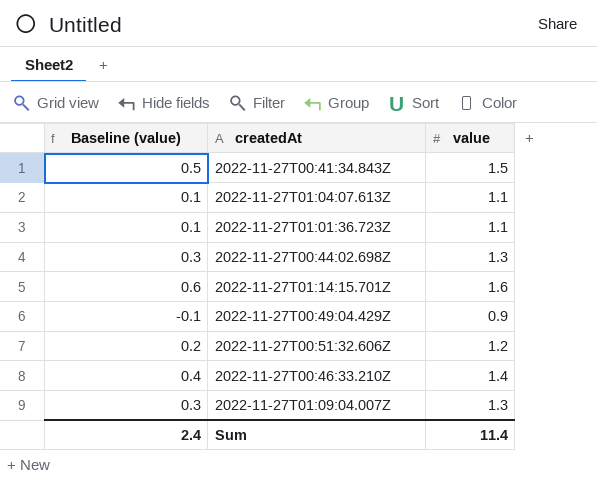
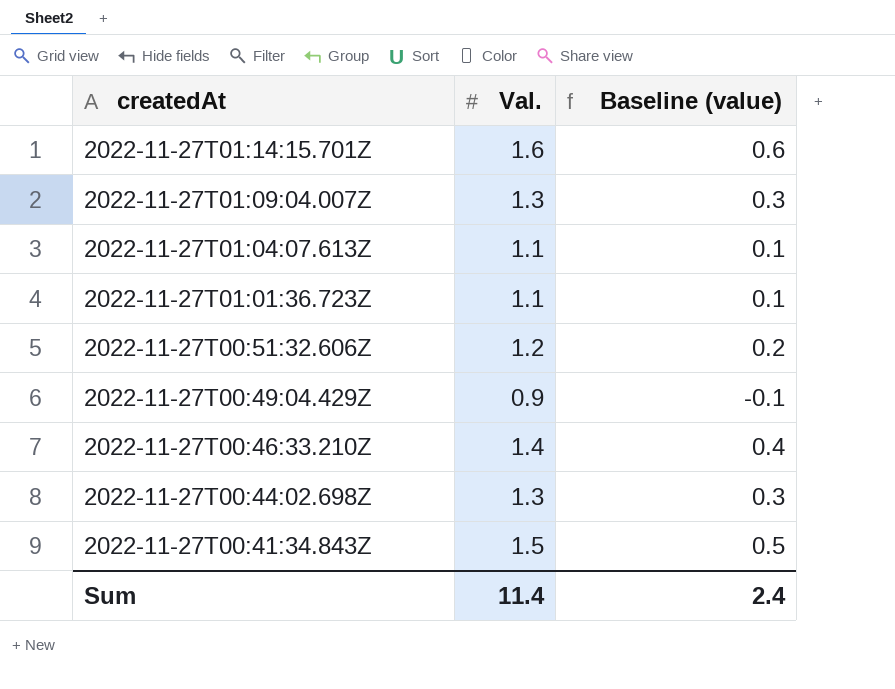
row order: none -> createdAt descending
column name: value -> Val.
column Baseline (value) | position: 1 -> 3

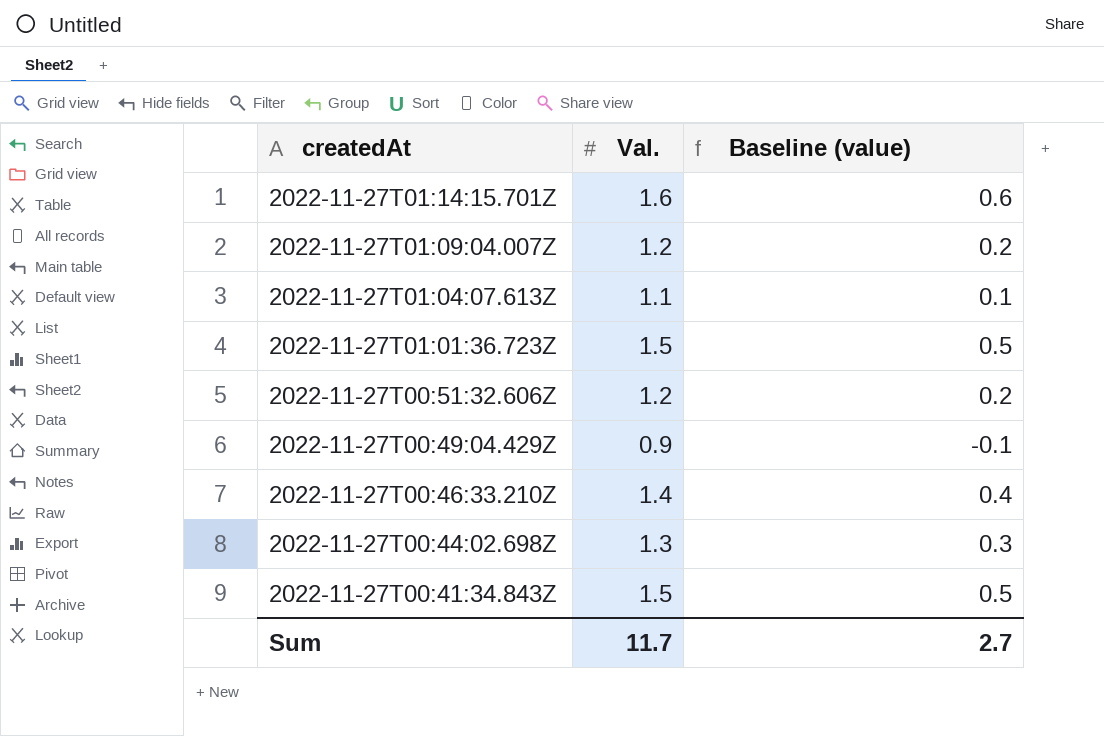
2022-11-27T01:09:04.007Z | Val.: 1.3 -> 1.2
2022-11-27T01:09:04.007Z | Baseline (value): 0.3 -> 0.2
2022-11-27T01:01:36.723Z | Val.: 1.1 -> 1.5
2022-11-27T01:01:36.723Z | Baseline (value): 0.1 -> 0.5
Sum | Val.: 11.4 -> 11.7
Sum | Baseline (value): 2.4 -> 2.7

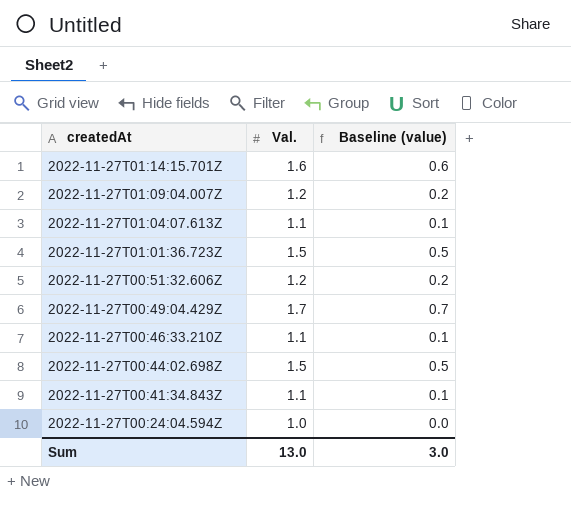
2022-11-27T00:49:04.429Z | Val.: 0.9 -> 1.7
2022-11-27T00:49:04.429Z | Baseline (value): -0.1 -> 0.7
2022-11-27T00:46:33.210Z | Val.: 1.4 -> 1.1
2022-11-27T00:46:33.210Z | Baseline (value): 0.4 -> 0.1
2022-11-27T00:44:02.698Z | Val.: 1.3 -> 1.5
2022-11-27T00:44:02.698Z | Baseline (value): 0.3 -> 0.5
2022-11-27T00:41:34.843Z | Val.: 1.5 -> 1.1
2022-11-27T00:41:34.843Z | Baseline (value): 0.5 -> 0.1
row 2022-11-27T00:24:04.594Z: none -> 1.0 | 0.0
Sum | Val.: 11.7 -> 13.0
Sum | Baseline (value): 2.7 -> 3.0

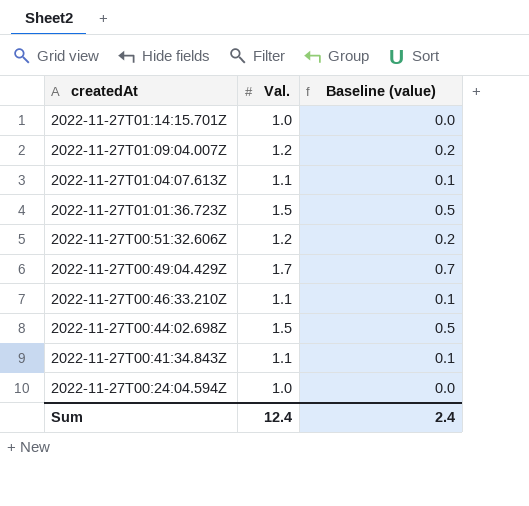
2022-11-27T01:14:15.701Z | Val.: 1.6 -> 1.0
2022-11-27T01:14:15.701Z | Baseline (value): 0.6 -> 0.0
Sum | Val.: 13.0 -> 12.4
Sum | Baseline (value): 3.0 -> 2.4

